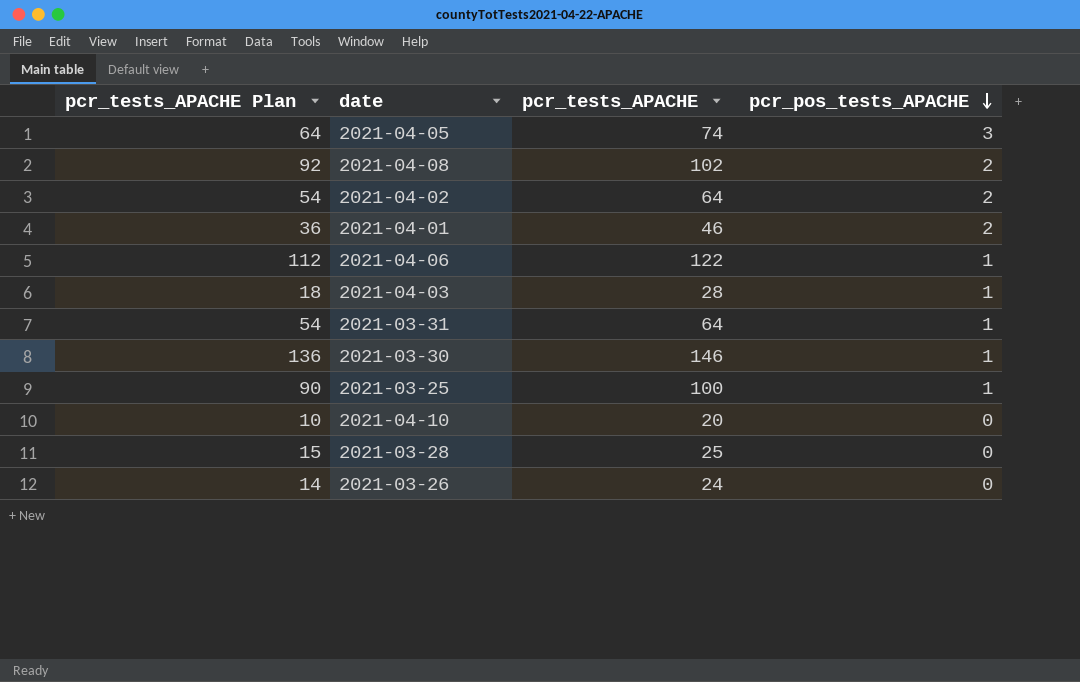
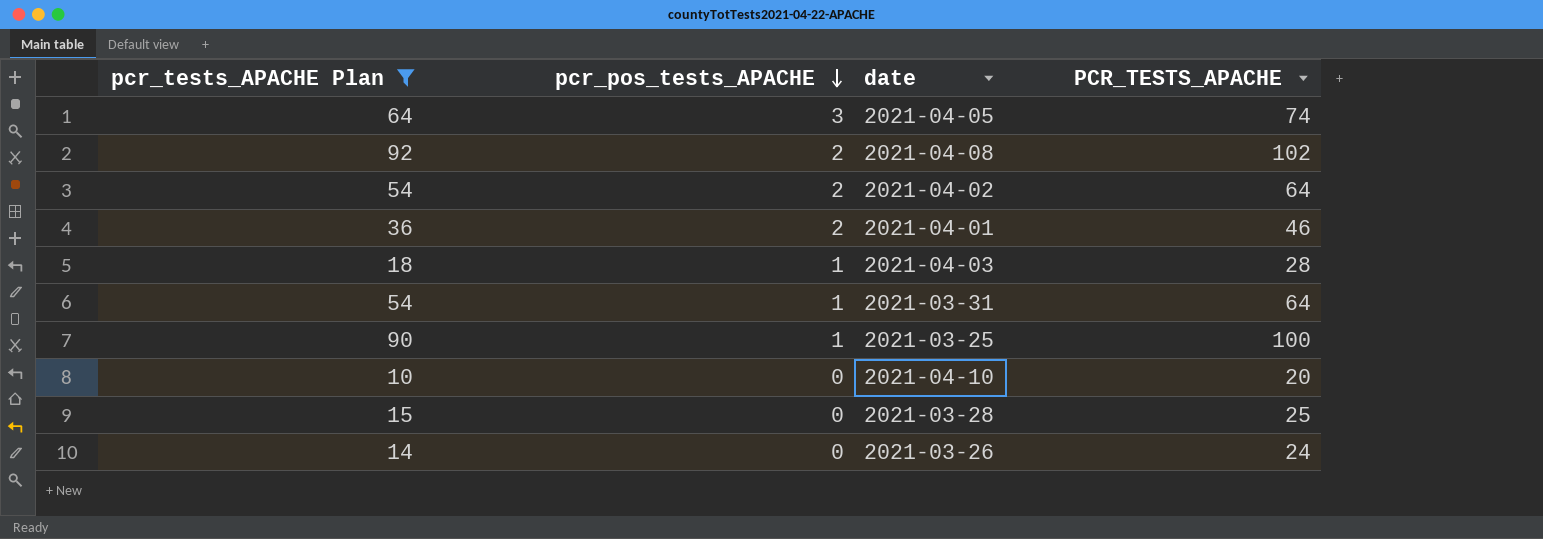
filter: none -> pcr_tests_APACHE Plan <= 92
column pcr_pos_tests_APACHE | position: 4 -> 2
column name: pcr_tests_APACHE -> PCR_TESTS_APACHE

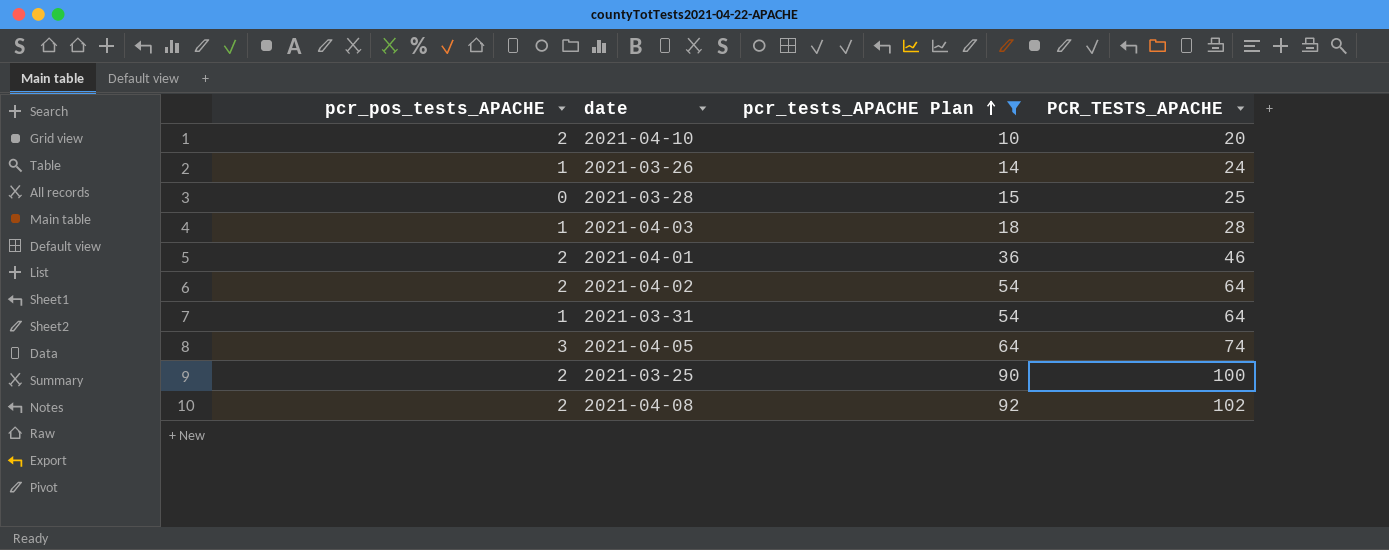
row order: pcr_pos_tests_APACHE descending -> pcr_tests_APACHE Plan ascending
column pcr_tests_APACHE Plan | position: 1 -> 3
2021-04-10 | pcr_pos_tests_APACHE: 0 -> 2
2021-03-26 | pcr_pos_tests_APACHE: 0 -> 1
2021-03-25 | pcr_pos_tests_APACHE: 1 -> 2

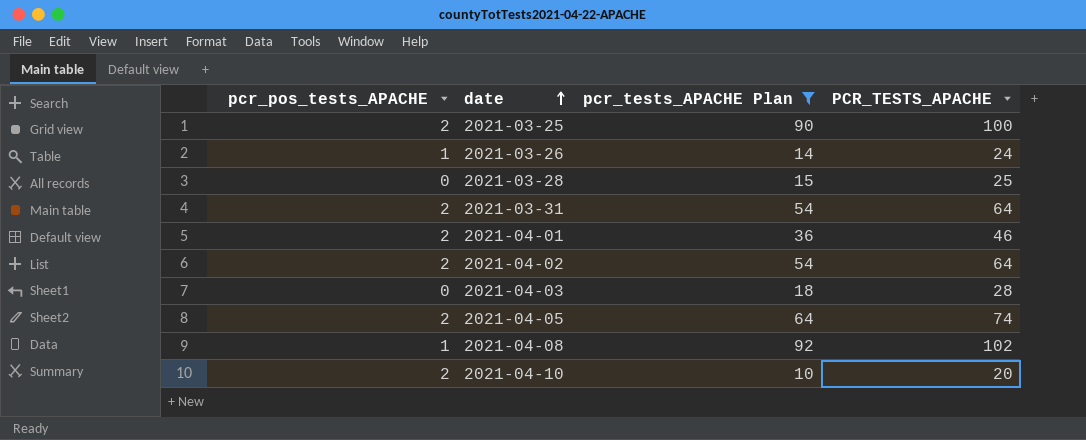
row order: pcr_tests_APACHE Plan ascending -> date ascending
2021-03-31 | pcr_pos_tests_APACHE: 1 -> 2
2021-04-03 | pcr_pos_tests_APACHE: 1 -> 0
2021-04-05 | pcr_pos_tests_APACHE: 3 -> 2
2021-04-08 | pcr_pos_tests_APACHE: 2 -> 1

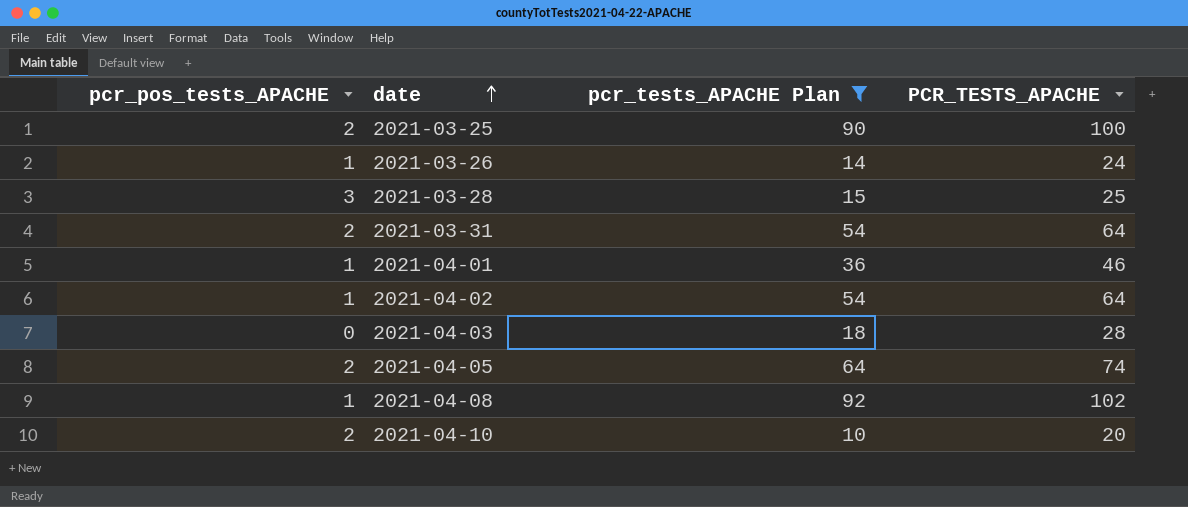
2021-03-28 | pcr_pos_tests_APACHE: 0 -> 3
2021-04-01 | pcr_pos_tests_APACHE: 2 -> 1
2021-04-02 | pcr_pos_tests_APACHE: 2 -> 1

